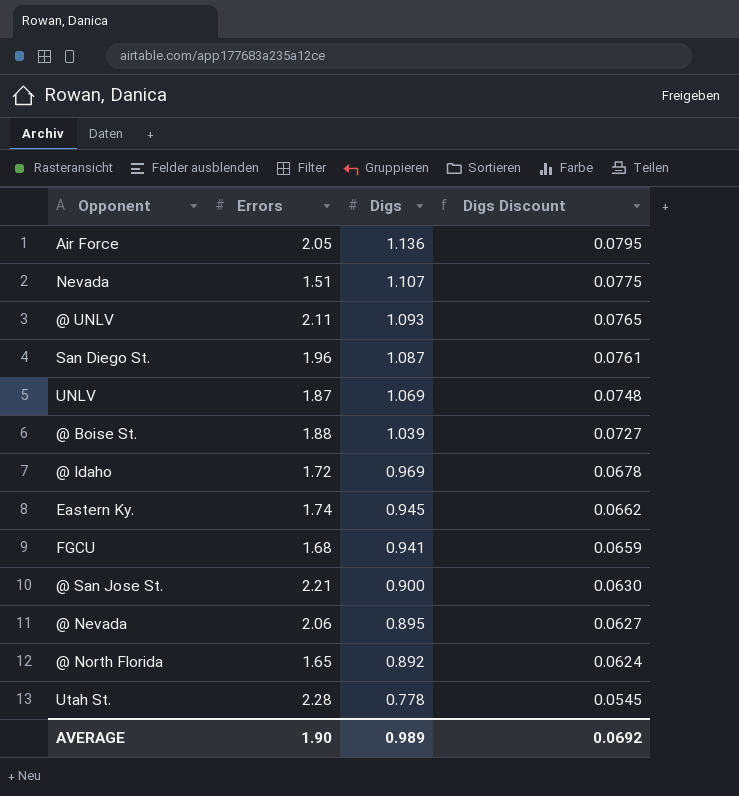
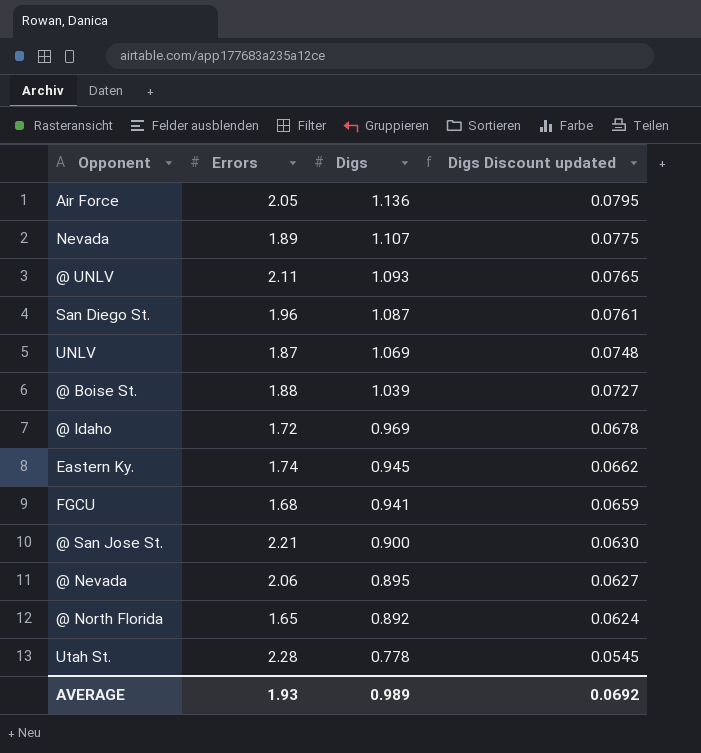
column name: Digs Discount -> Digs Discount updated
Nevada | Errors: 1.51 -> 1.89
AVERAGE | Errors: 1.90 -> 1.93

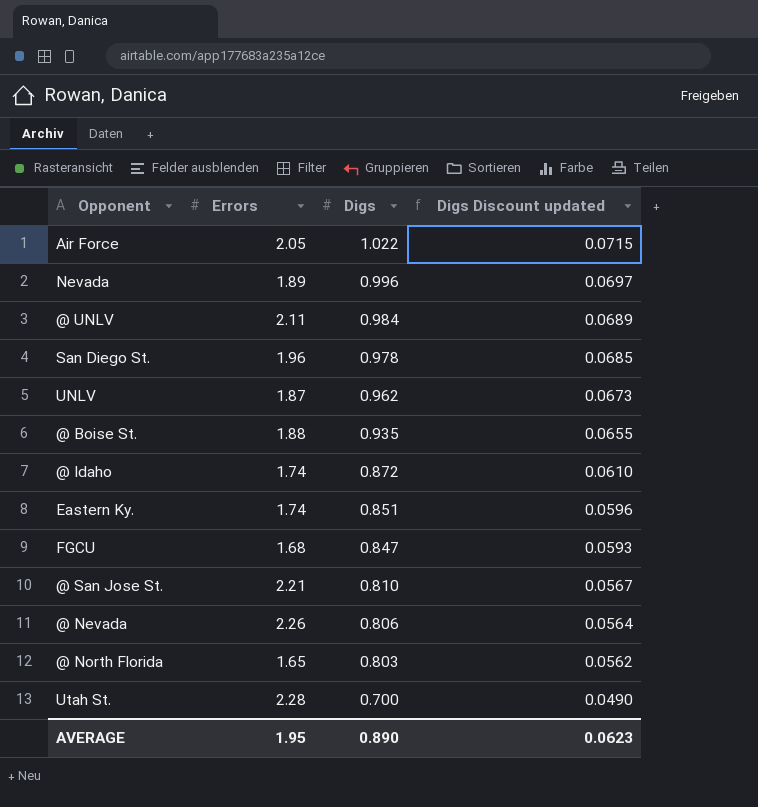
Air Force | Digs: 1.136 -> 1.022
Air Force | Digs Discount updated: 0.0795 -> 0.0715
Nevada | Digs: 1.107 -> 0.996
Nevada | Digs Discount updated: 0.0775 -> 0.0697
@ UNLV | Digs: 1.093 -> 0.984
@ UNLV | Digs Discount updated: 0.0765 -> 0.0689
San Diego St. | Digs: 1.087 -> 0.978
San Diego St. | Digs Discount updated: 0.0761 -> 0.0685
UNLV | Digs: 1.069 -> 0.962
UNLV | Digs Discount updated: 0.0748 -> 0.0673
@ Boise St. | Digs: 1.039 -> 0.935
@ Boise St. | Digs Discount updated: 0.0727 -> 0.0655
@ Idaho | Errors: 1.72 -> 1.74
@ Idaho | Digs: 0.969 -> 0.872
@ Idaho | Digs Discount updated: 0.0678 -> 0.0610
Eastern Ky. | Digs: 0.945 -> 0.851
Eastern Ky. | Digs Discount updated: 0.0662 -> 0.0596
FGCU | Digs: 0.941 -> 0.847
FGCU | Digs Discount updated: 0.0659 -> 0.0593
@ San Jose St. | Digs: 0.900 -> 0.810
@ San Jose St. | Digs Discount updated: 0.0630 -> 0.0567
@ Nevada | Errors: 2.06 -> 2.26
@ Nevada | Digs: 0.895 -> 0.806
@ Nevada | Digs Discount updated: 0.0627 -> 0.0564
@ North Florida | Digs: 0.892 -> 0.803
@ North Florida | Digs Discount updated: 0.0624 -> 0.0562
Utah St. | Digs: 0.778 -> 0.700
Utah St. | Digs Discount updated: 0.0545 -> 0.0490
AVERAGE | Errors: 1.93 -> 1.95
AVERAGE | Digs: 0.989 -> 0.890
AVERAGE | Digs Discount updated: 0.0692 -> 0.0623

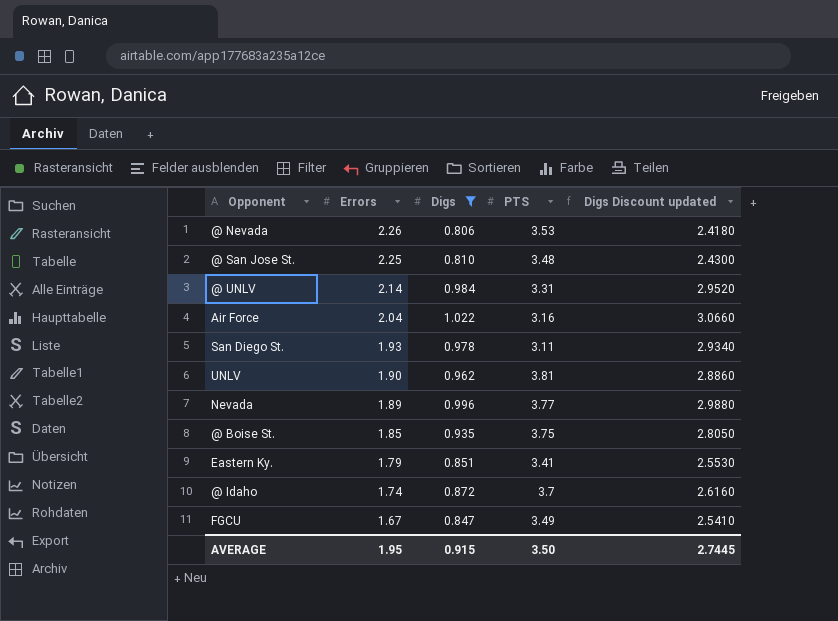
filter: none -> Digs >= 0.806
row order: Digs descending -> Errors descending
column PTS | position: none -> 4
column Digs Discount updated | formula: [Digs] * 0.07 -> [Digs] * 3
@ San Jose St. | Errors: 2.21 -> 2.25
@ UNLV | Errors: 2.11 -> 2.14
Air Force | Errors: 2.05 -> 2.04
San Diego St. | Errors: 1.96 -> 1.93
UNLV | Errors: 1.87 -> 1.90
@ Boise St. | Errors: 1.88 -> 1.85
Eastern Ky. | Errors: 1.74 -> 1.79
FGCU | Errors: 1.68 -> 1.67
AVERAGE | Digs: 0.890 -> 0.915
AVERAGE | Digs Discount updated: 0.0623 -> 2.7445

